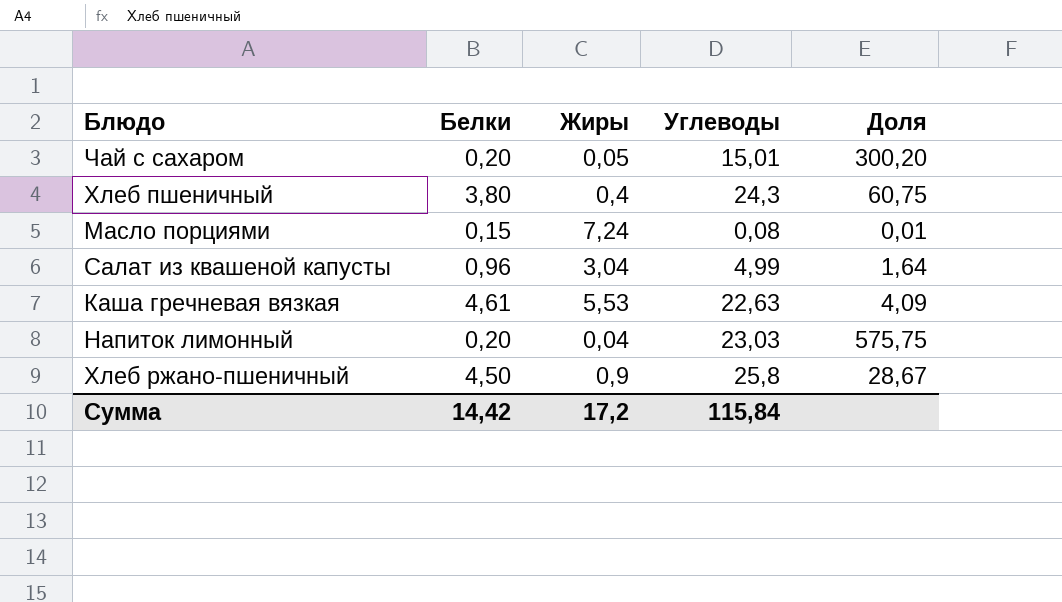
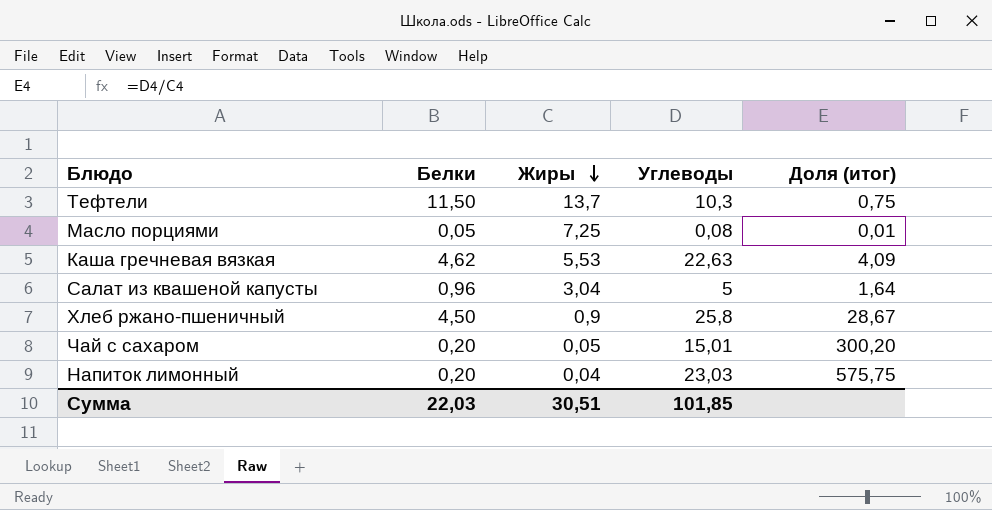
row order: none -> Жиры descending
column name: Доля -> Доля (итог)
row Хлеб пшеничный: 3,80 | 0,4 | 24,3 | 60,75 -> none
row Тефтели: none -> 11,50 | 13,7 | 10,3 | 0,75
Масло порциями | Белки: 0,15 -> 0,05
Масло порциями | Жиры: 7,24 -> 7,25
Каша гречневая вязкая | Белки: 4,61 -> 4,62
Салат из квашеной капусты | Углеводы: 4,99 -> 5
Сумма | Белки: 14,42 -> 22,03
Сумма | Жиры: 17,2 -> 30,51
Сумма | Углеводы: 115,84 -> 101,85

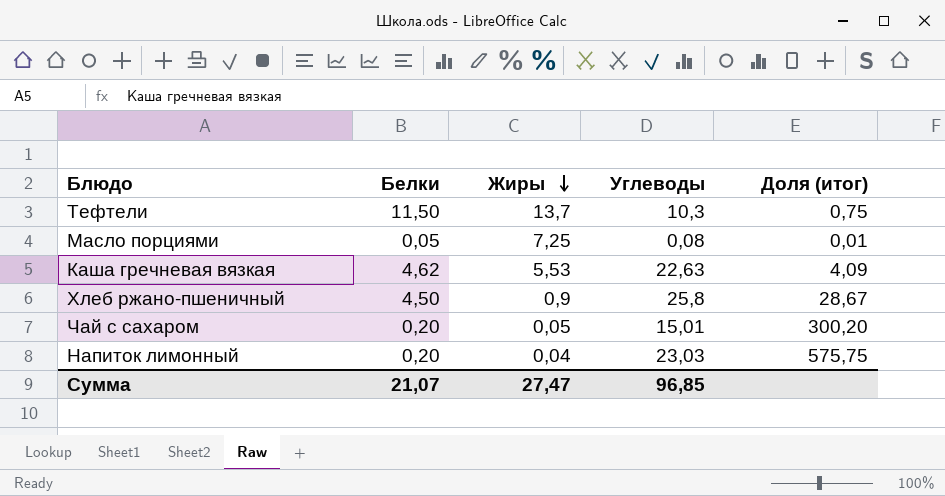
row Салат из квашеной капусты: 0,96 | 3,04 | 5 | 1,64 -> none
Сумма | Белки: 22,03 -> 21,07
Сумма | Жиры: 30,51 -> 27,47
Сумма | Углеводы: 101,85 -> 96,85

